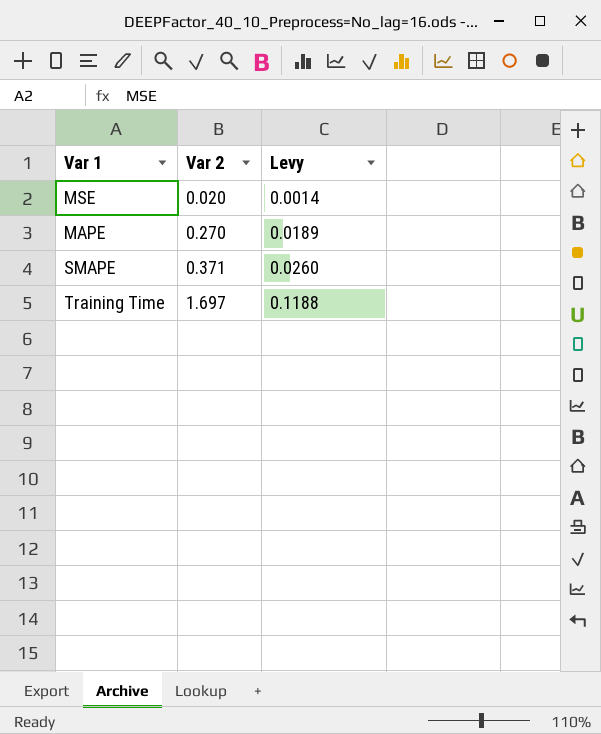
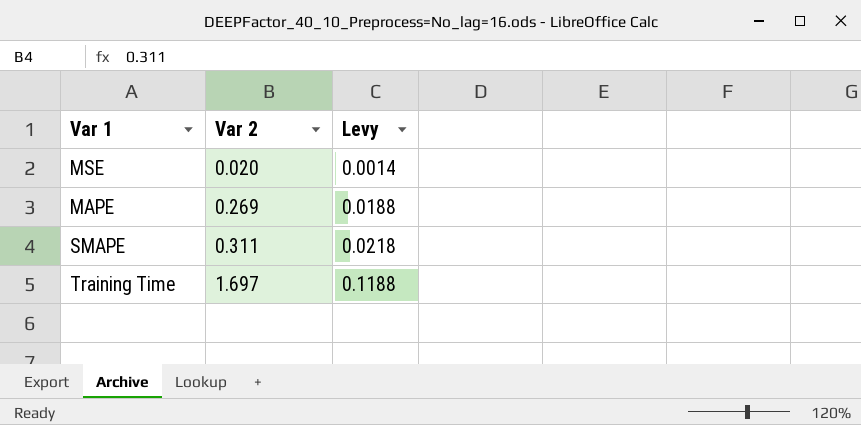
MAPE | Var 2: 0.270 -> 0.269
MAPE | Levy: 0.0189 -> 0.0188
SMAPE | Var 2: 0.371 -> 0.311
SMAPE | Levy: 0.0260 -> 0.0218

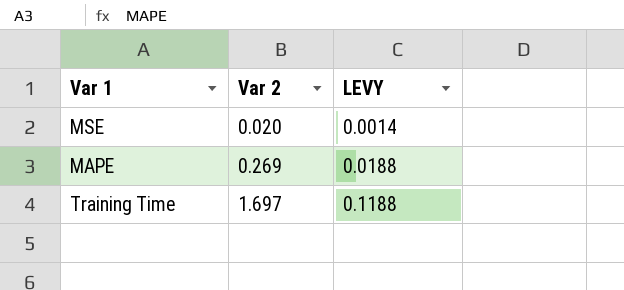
column name: Levy -> LEVY
row SMAPE: 0.311 | 0.0218 -> none

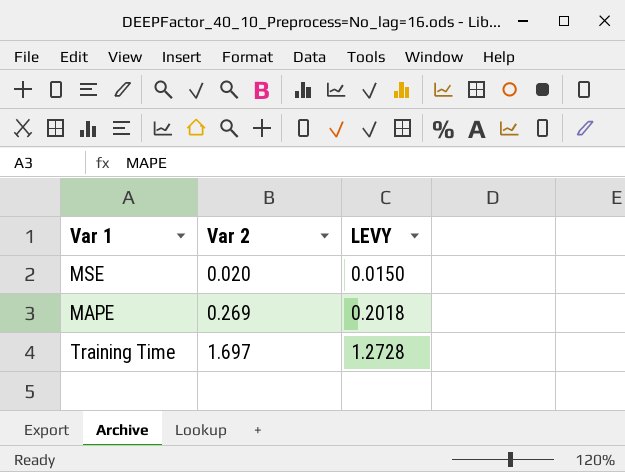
column LEVY | formula: [Var 2] * 0.07 -> [Var 2] * 0.75

